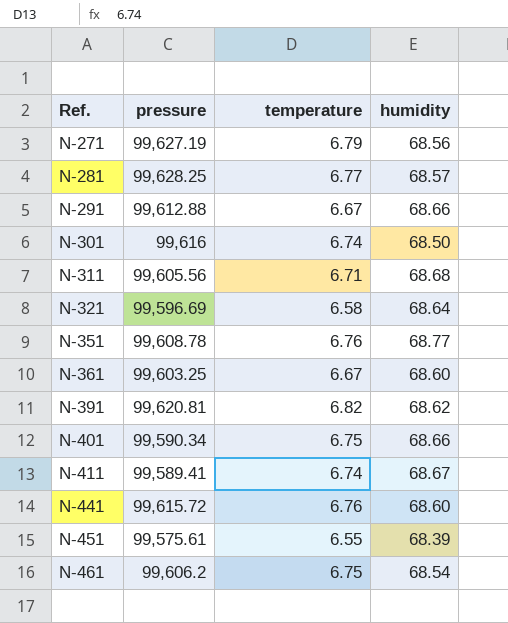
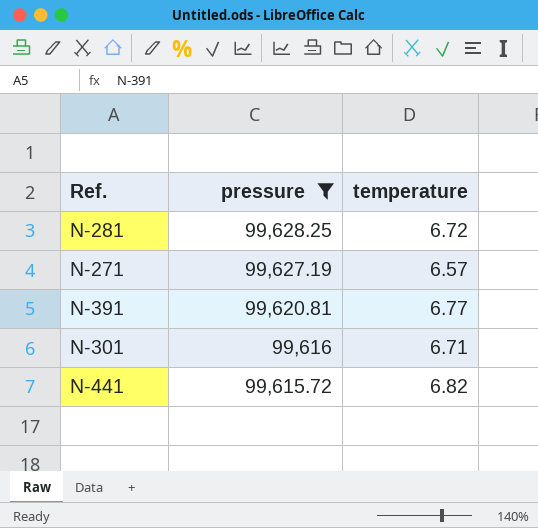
filter: none -> pressure >= 99,615.72
row order: Ref. ascending -> pressure descending
column humidity | position: 4 -> none
N-281 | temperature: 6.77 -> 6.72
N-271 | temperature: 6.79 -> 6.57
N-391 | temperature: 6.82 -> 6.77
N-301 | temperature: 6.74 -> 6.71
N-441 | temperature: 6.76 -> 6.82

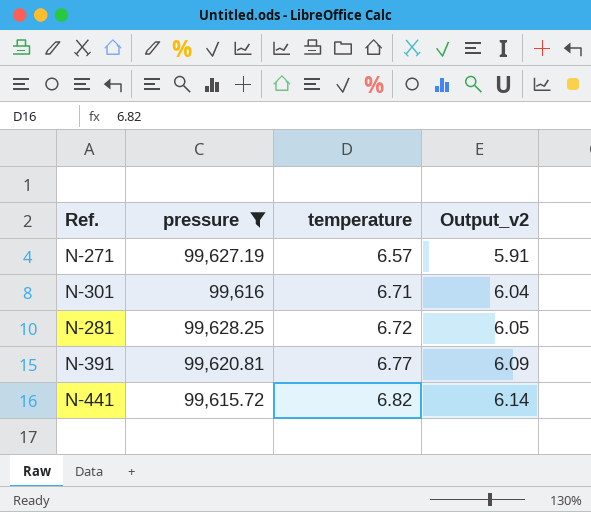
row order: pressure descending -> temperature ascending
column Output_v2 | formula: none -> [temperature] * 0.9

